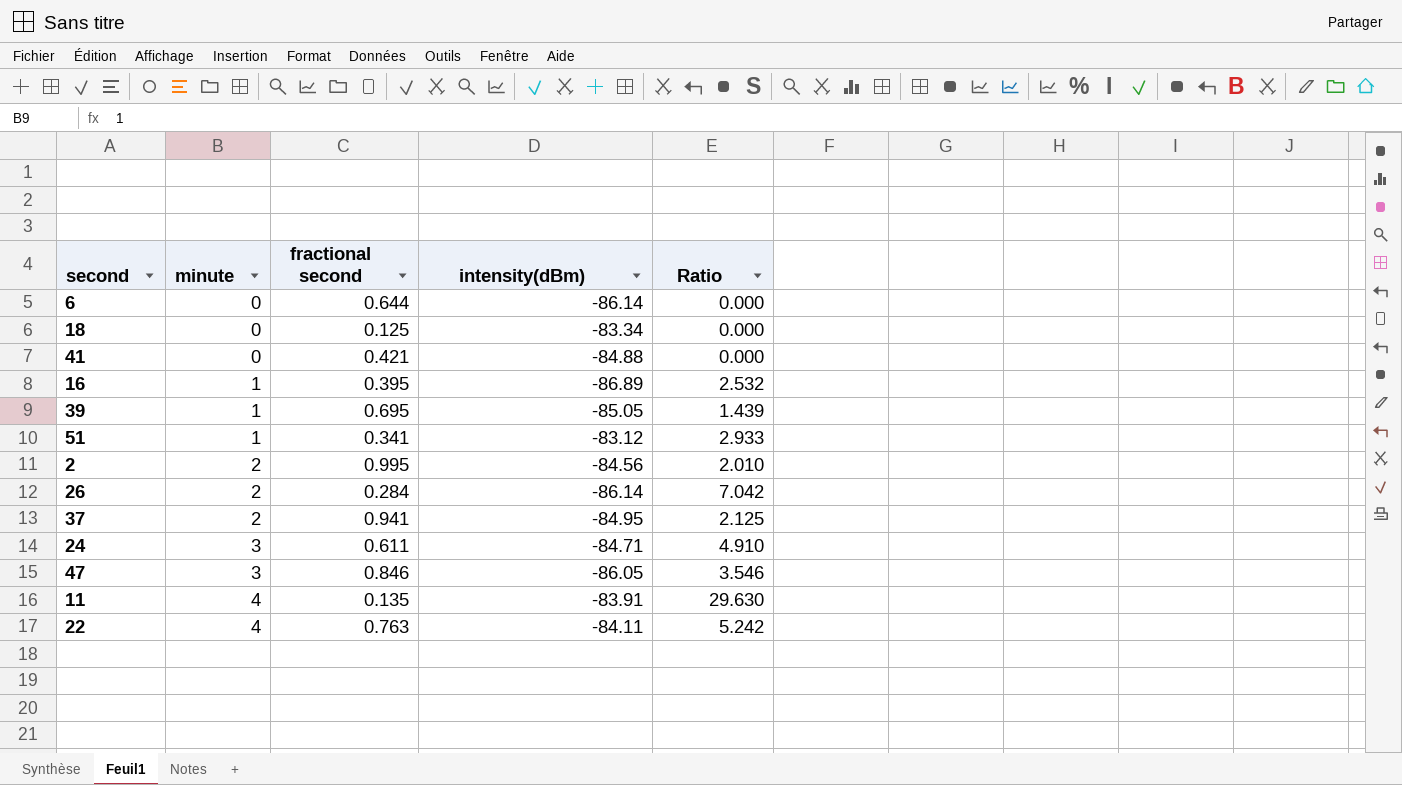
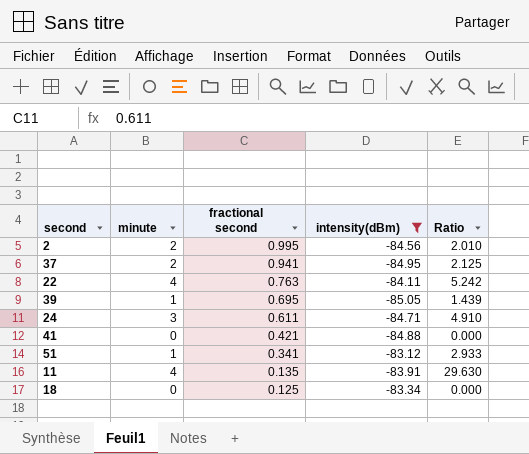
filter: none -> intensity(dBm) >= -85.05
row order: minute ascending -> fractional second descending

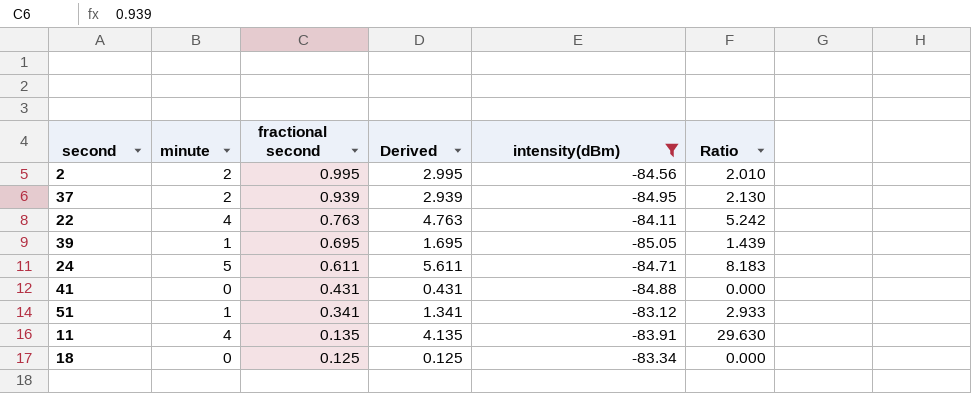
column Derived | formula: none -> [minute] + [fractional second]
37 | fractional second: 0.941 -> 0.939
37 | Ratio: 2.125 -> 2.130
24 | minute: 3 -> 5
24 | Ratio: 4.910 -> 8.183
41 | fractional second: 0.421 -> 0.431

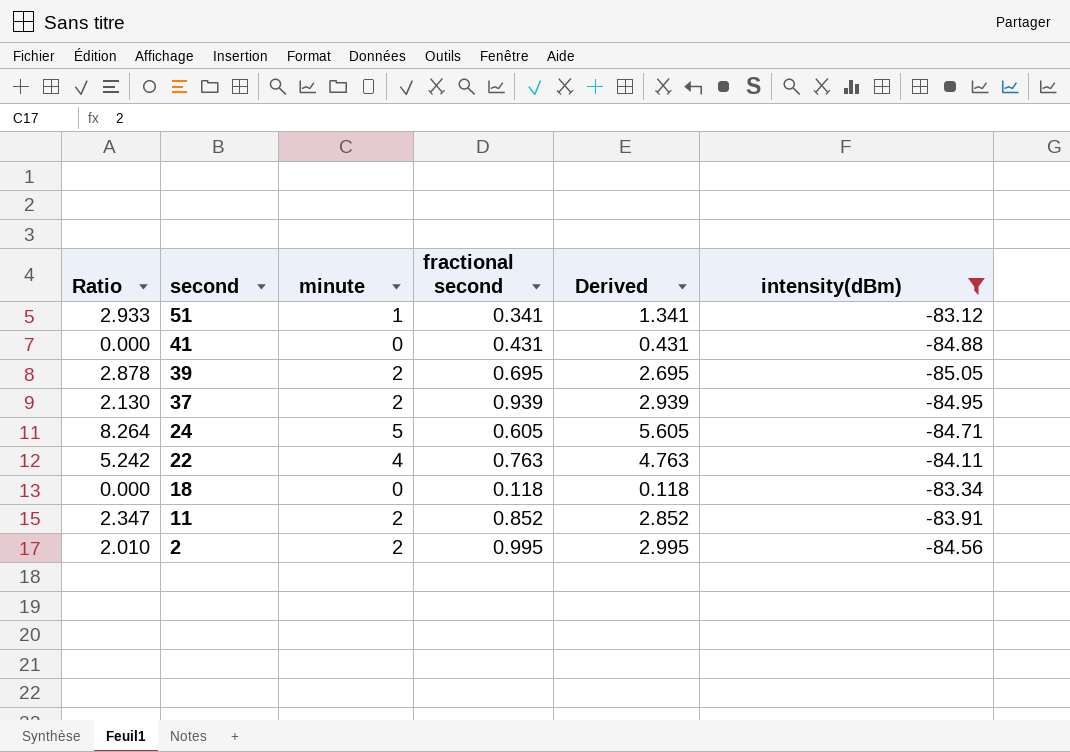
row order: fractional second descending -> second descending
column Ratio | position: 6 -> 1
39 | Ratio: 1.439 -> 2.878
39 | minute: 1 -> 2
39 | Derived: 1.695 -> 2.695
24 | Ratio: 8.183 -> 8.264
24 | fractional second: 0.611 -> 0.605
24 | Derived: 5.611 -> 5.605
18 | fractional second: 0.125 -> 0.118
18 | Derived: 0.125 -> 0.118
11 | Ratio: 29.630 -> 2.347
11 | minute: 4 -> 2
11 | fractional second: 0.135 -> 0.852
11 | Derived: 4.135 -> 2.852

